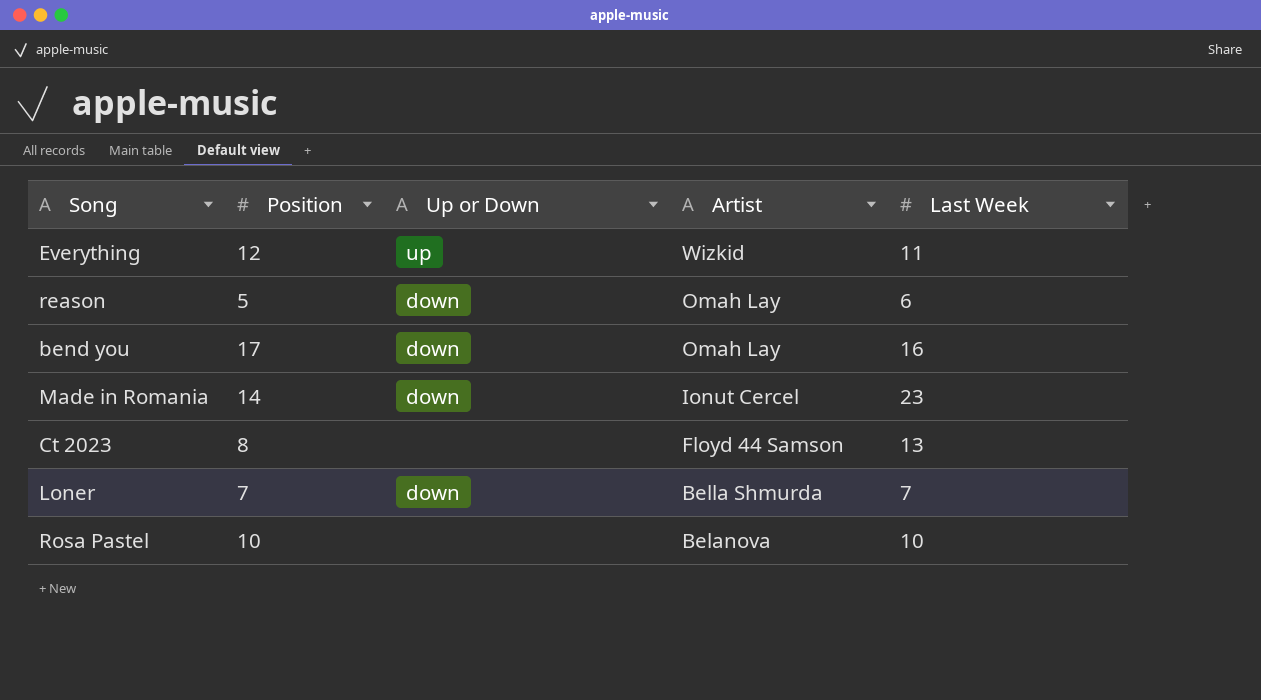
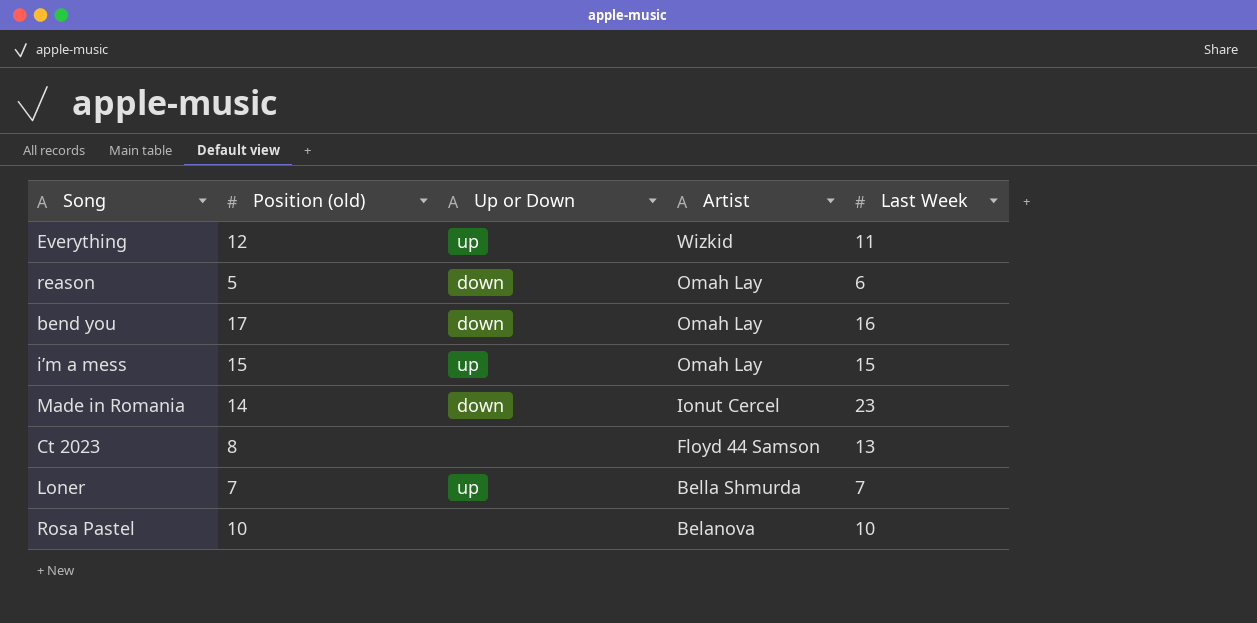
column name: Position -> Position (old)
row i’m a mess: none -> 15 | up | Omah Lay | 15
Loner | Up or Down: down -> up

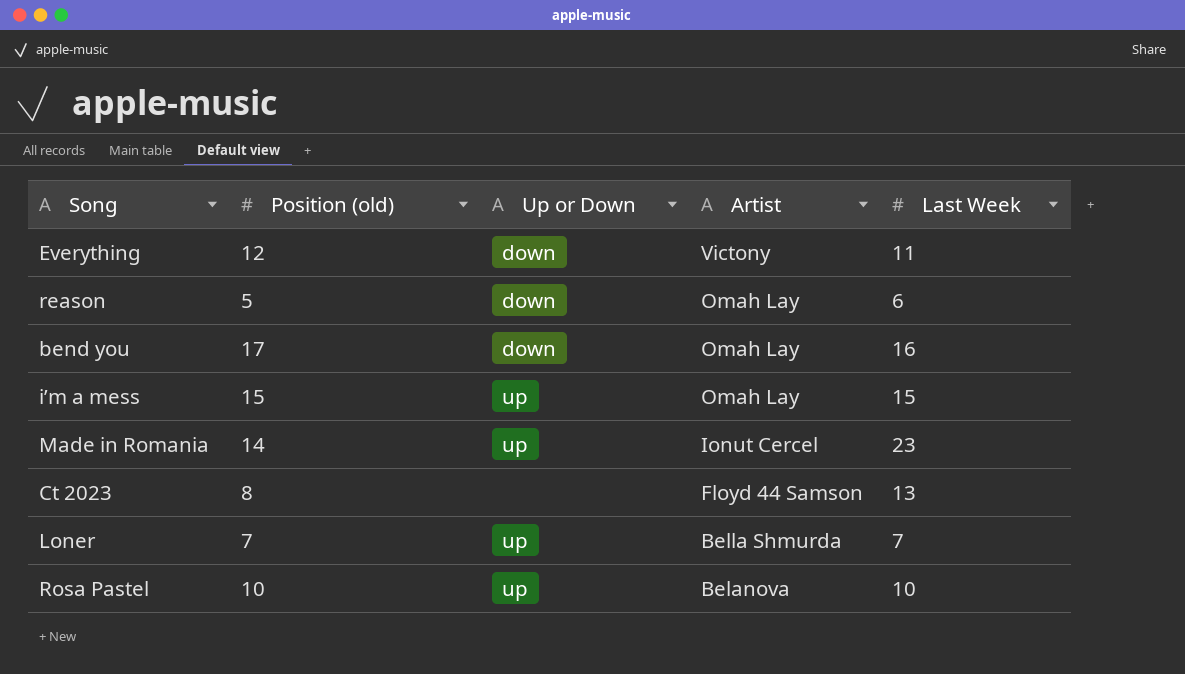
Everything | Up or Down: up -> down
Everything | Artist: Wizkid -> Victony
Made in Romania | Up or Down: down -> up
Rosa Pastel | Up or Down: none -> up

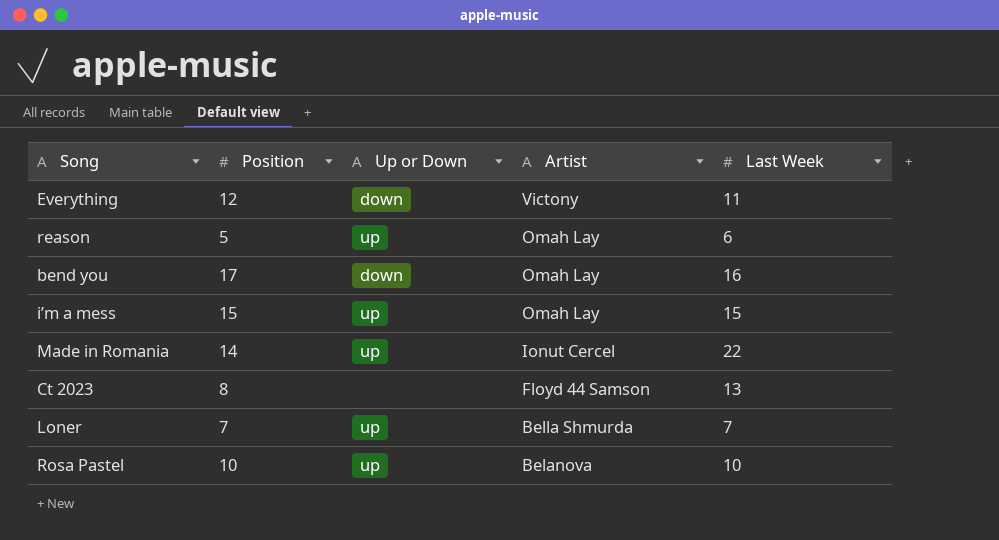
column name: Position (old) -> Position
reason | Up or Down: down -> up
Made in Romania | Last Week: 23 -> 22

